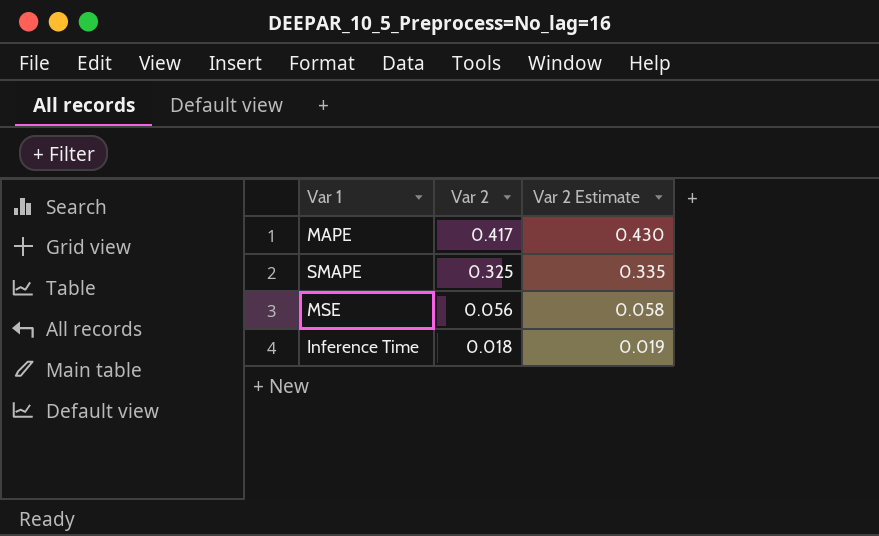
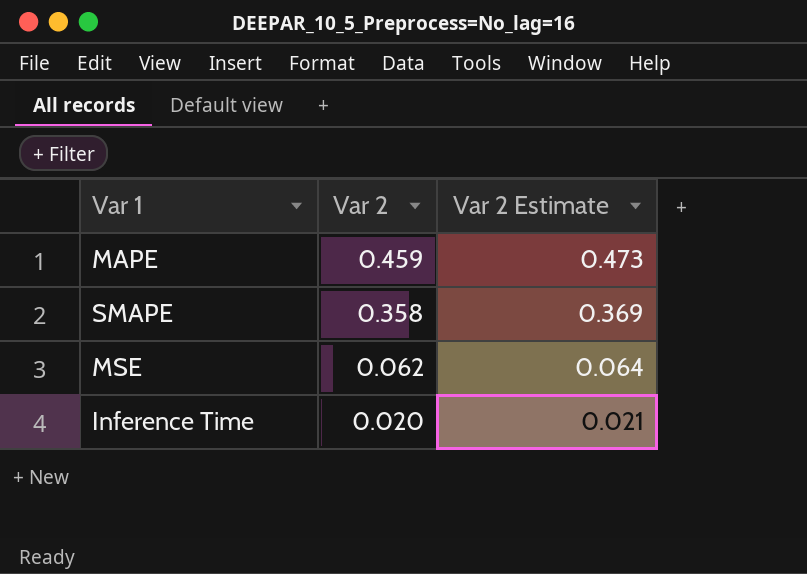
MAPE | Var 2: 0.417 -> 0.459
MAPE | Var 2 Estimate: 0.430 -> 0.473
SMAPE | Var 2: 0.325 -> 0.358
SMAPE | Var 2 Estimate: 0.335 -> 0.369
MSE | Var 2: 0.056 -> 0.062
MSE | Var 2 Estimate: 0.058 -> 0.064
Inference Time | Var 2: 0.018 -> 0.020
Inference Time | Var 2 Estimate: 0.019 -> 0.021

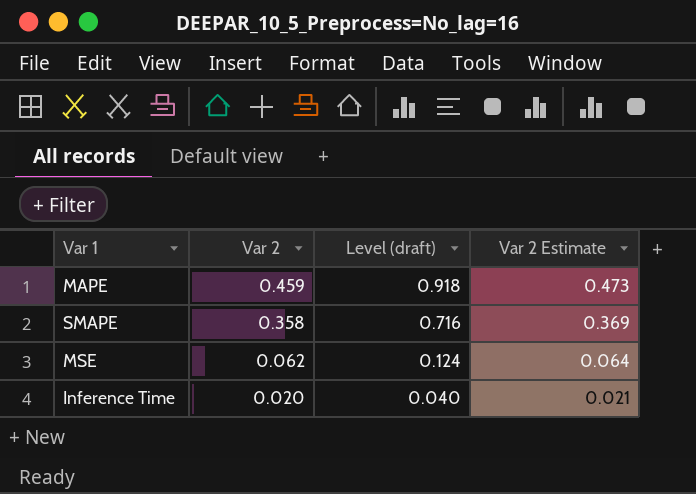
column Level (draft) | formula: none -> [Var 2] * 2

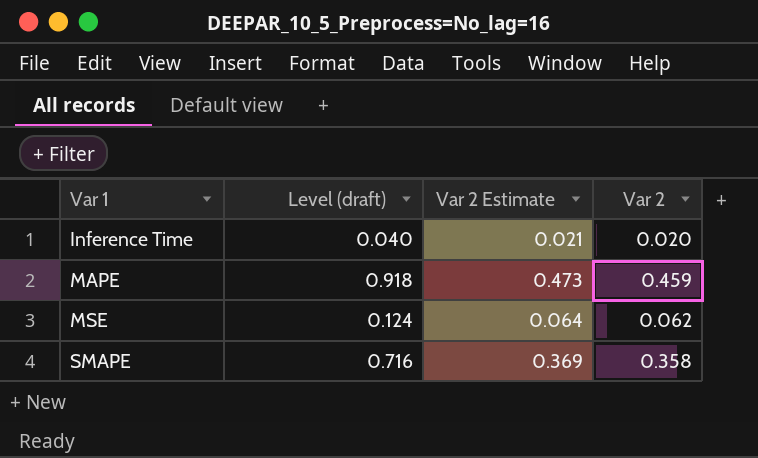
row order: Var 2 descending -> Var 1 ascending
column Var 2 | position: 2 -> 4

